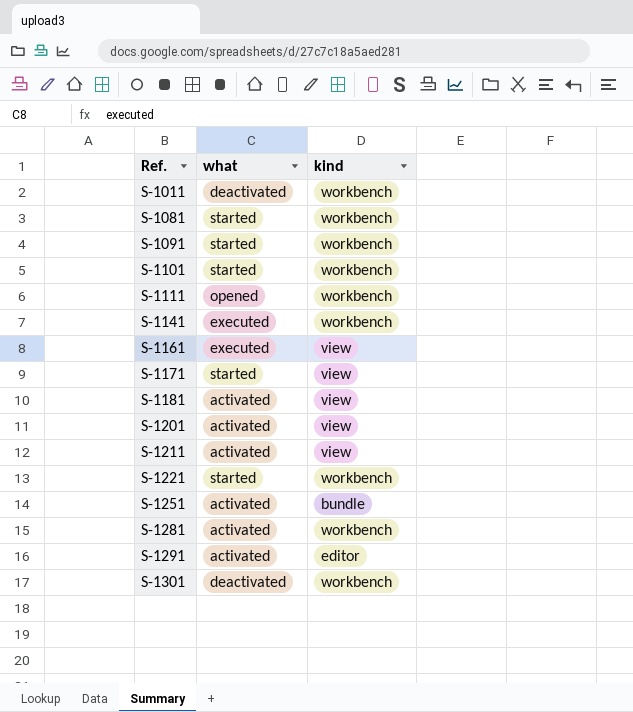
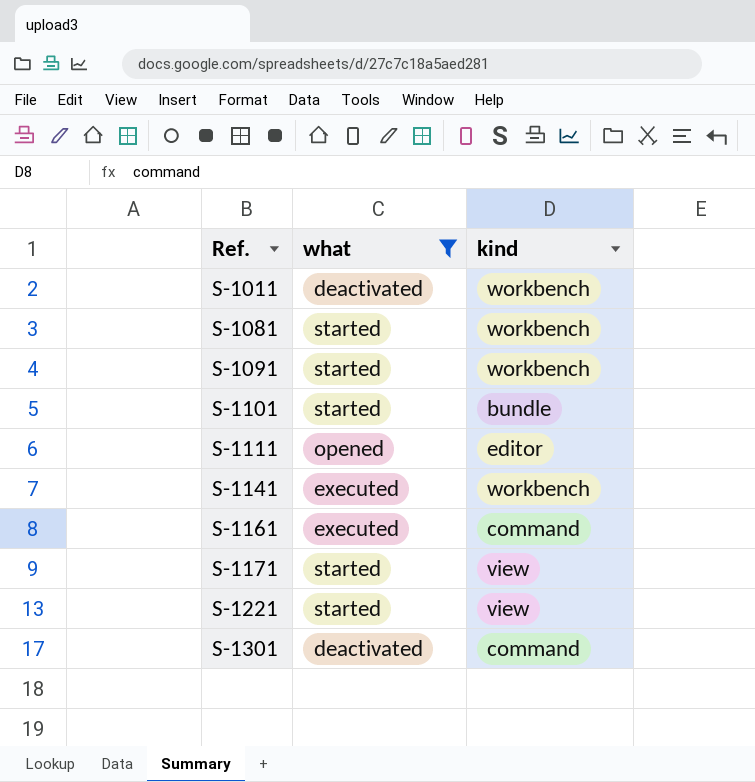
filter: none -> what != activated
S-1101 | kind: workbench -> bundle
S-1111 | kind: workbench -> editor
S-1161 | kind: view -> command
S-1221 | kind: workbench -> view
S-1301 | kind: workbench -> command

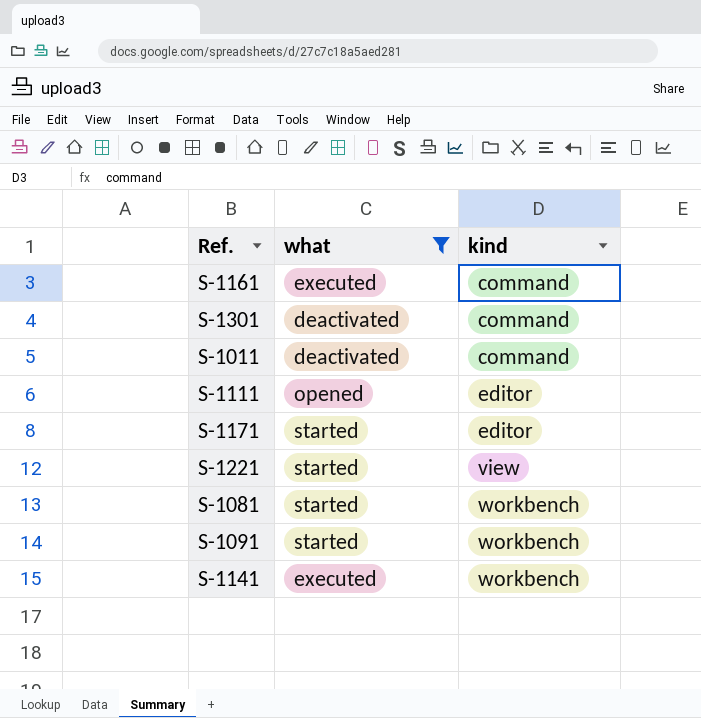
row order: Ref. ascending -> kind ascending
row S-1101: started | bundle -> none
S-1011 | kind: workbench -> command
S-1171 | kind: view -> editor

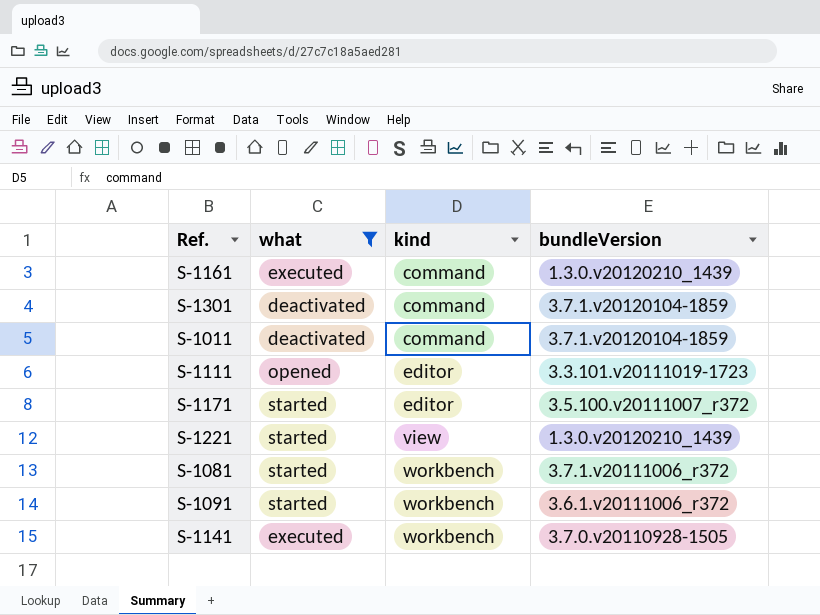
column bundleVersion | position: none -> 4

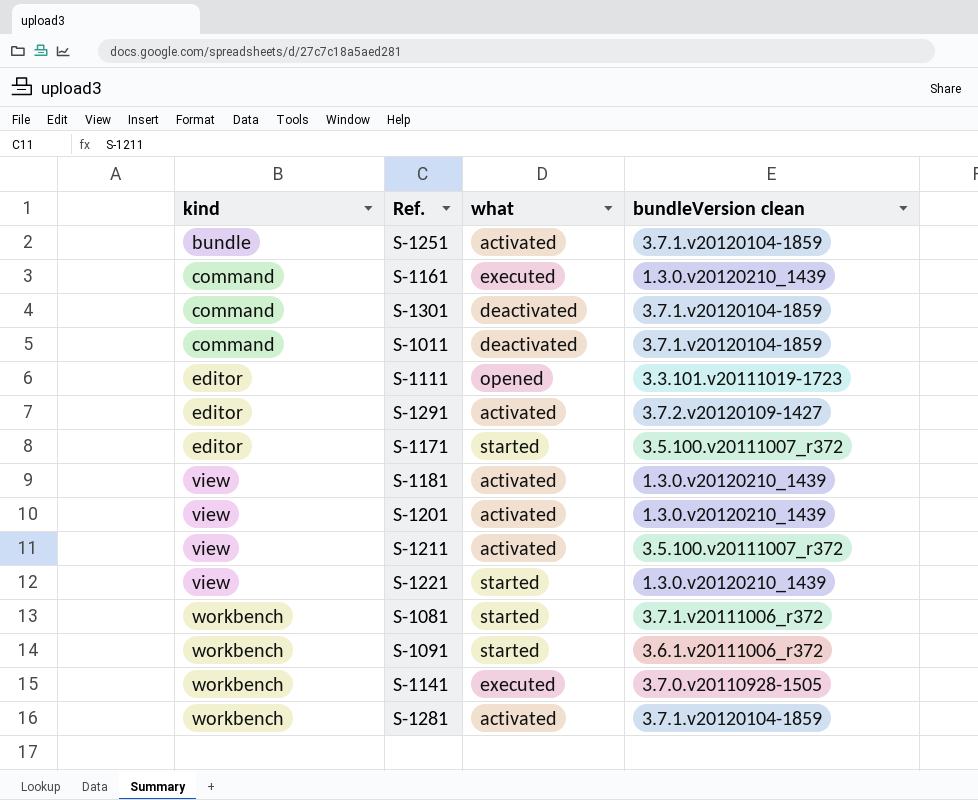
filter: what != activated -> none
column kind | position: 3 -> 1
column name: bundleVersion -> bundleVersion clean

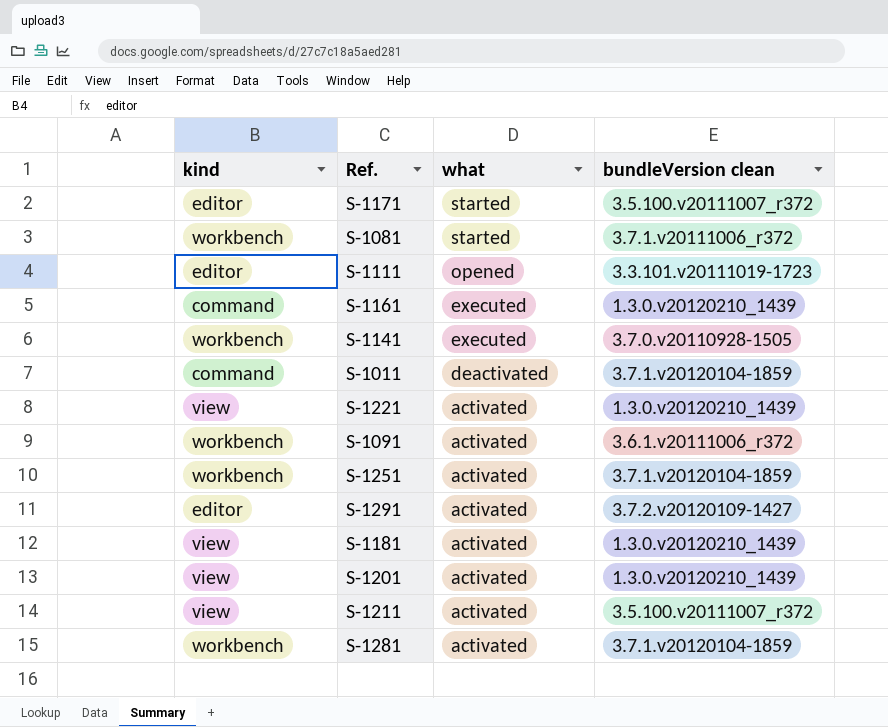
row order: kind ascending -> what descending
row S-1301: command | deactivated | 3.7.1.v20120104-1859 -> none
S-1221 | what: started -> activated
S-1091 | what: started -> activated
S-1251 | kind: bundle -> workbench

